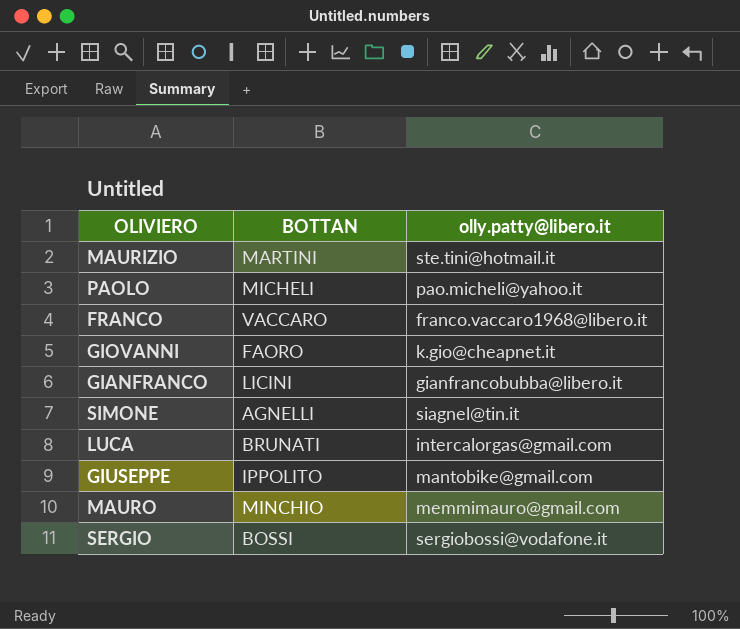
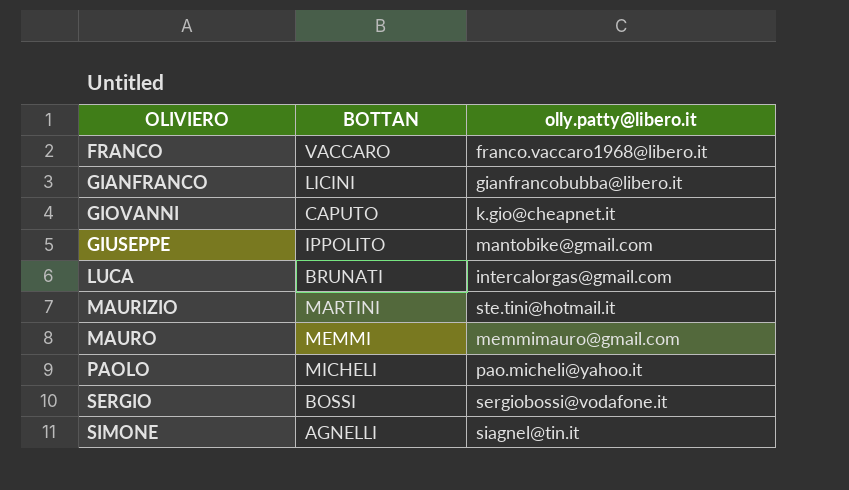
row order: none -> OLIVIERO ascending
GIOVANNI | BOTTAN: FAORO -> CAPUTO
MAURO | BOTTAN: MINCHIO -> MEMMI

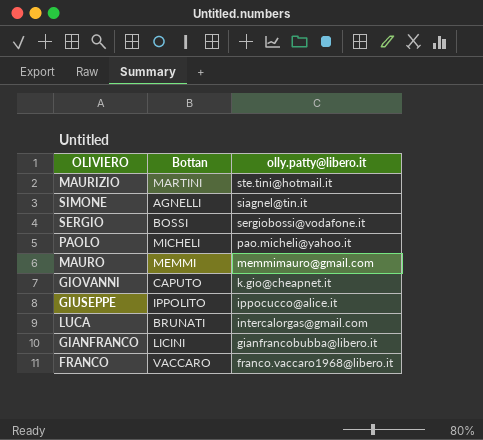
row order: OLIVIERO ascending -> olly.patty@libero.it descending
column name: BOTTAN -> Bottan
GIUSEPPE | olly.patty@libero.it: mantobike@gmail.com -> ippocucco@alice.it

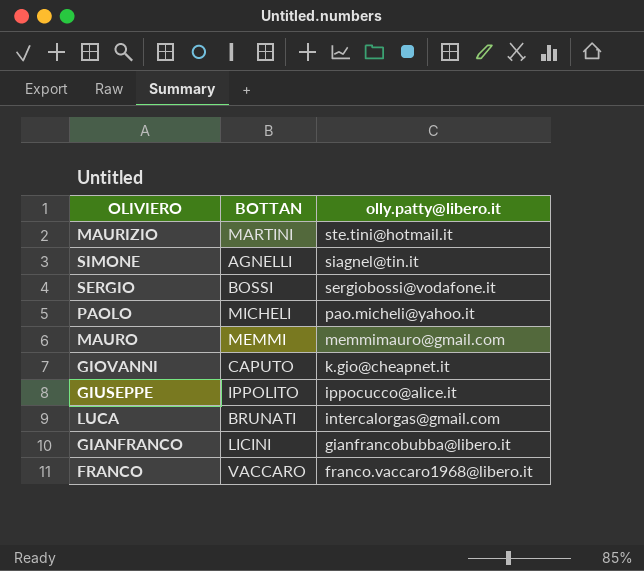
column name: Bottan -> BOTTAN

